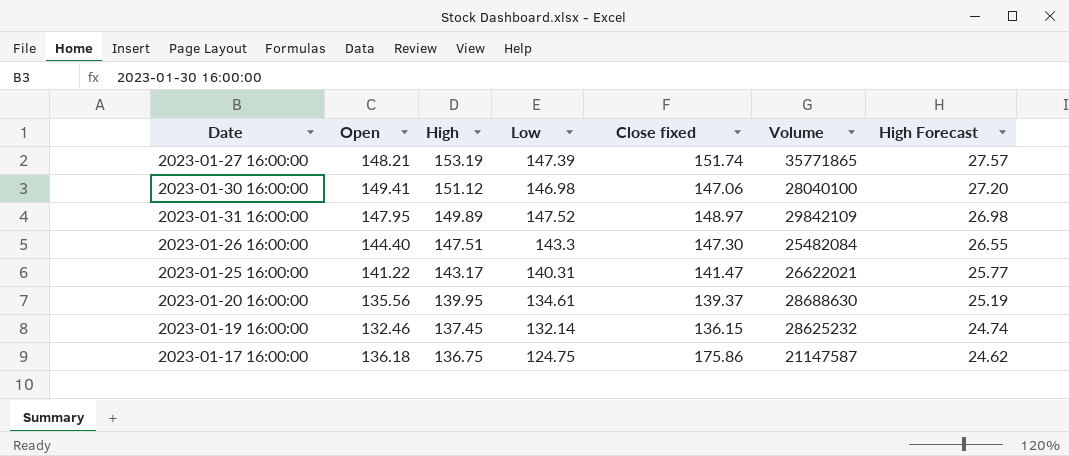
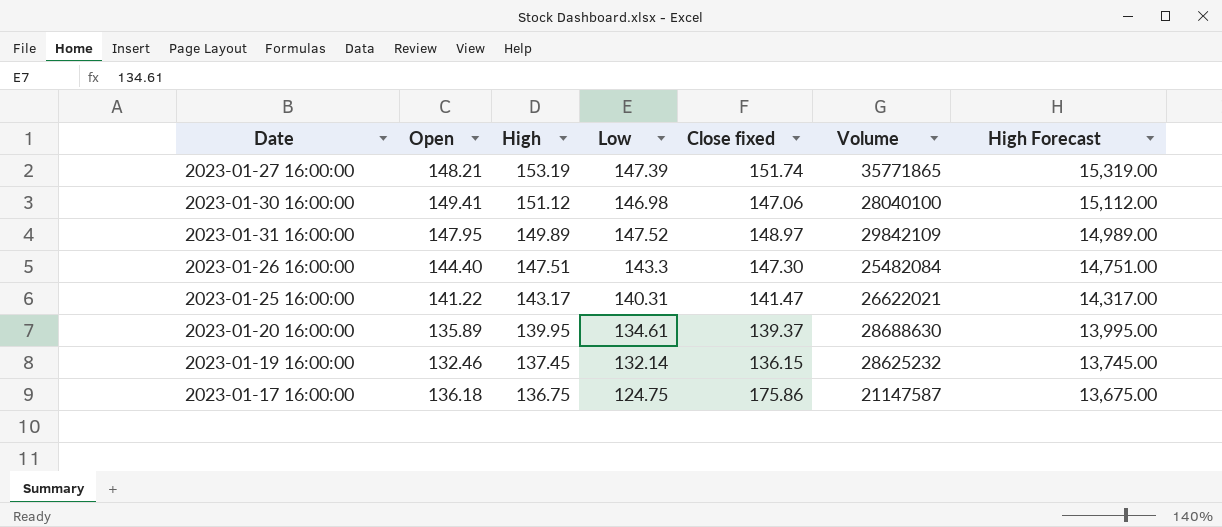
column High Forecast | formula: [High] * 0.18 -> [High] * 100
2023-01-20 16:00:00 | Open: 135.56 -> 135.89

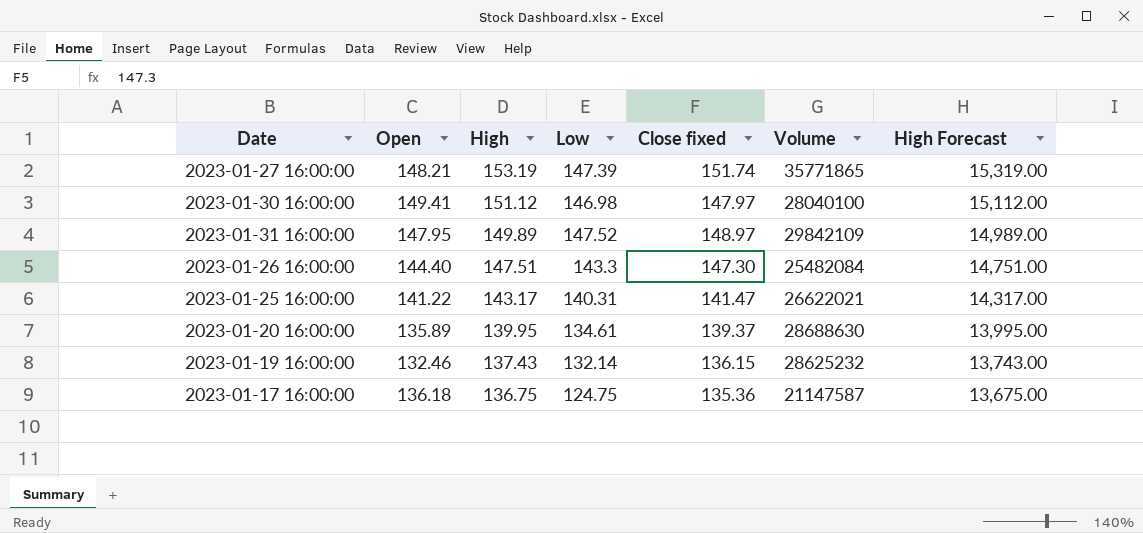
2023-01-30 16:00:00 | Close fixed: 147.06 -> 147.97
2023-01-19 16:00:00 | High: 137.45 -> 137.43
2023-01-19 16:00:00 | High Forecast: 13,745.00 -> 13,743.00
2023-01-17 16:00:00 | Close fixed: 175.86 -> 135.36

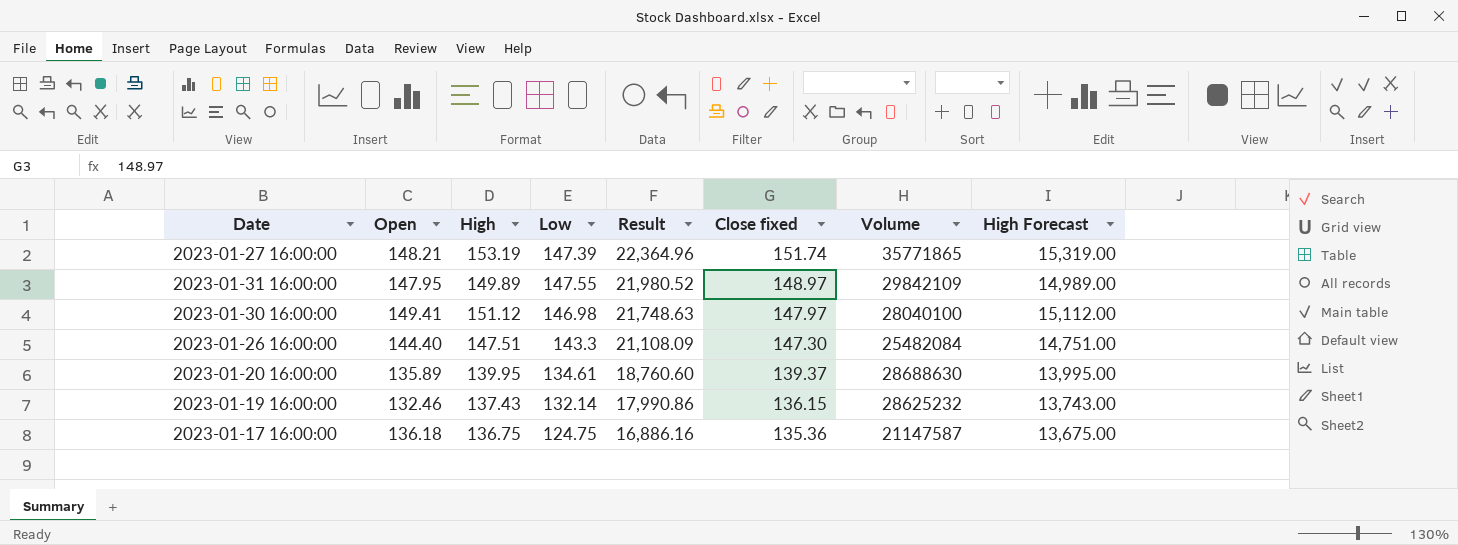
row order: High descending -> Result descending
column Result | formula: none -> [Low] * [Close fixed]
row 2023-01-25 16:00:00: 141.22 | 143.17 | 140.31 | 141.47 | 26622021 | 14,317.00 -> none
2023-01-31 16:00:00 | Low: 147.52 -> 147.55

